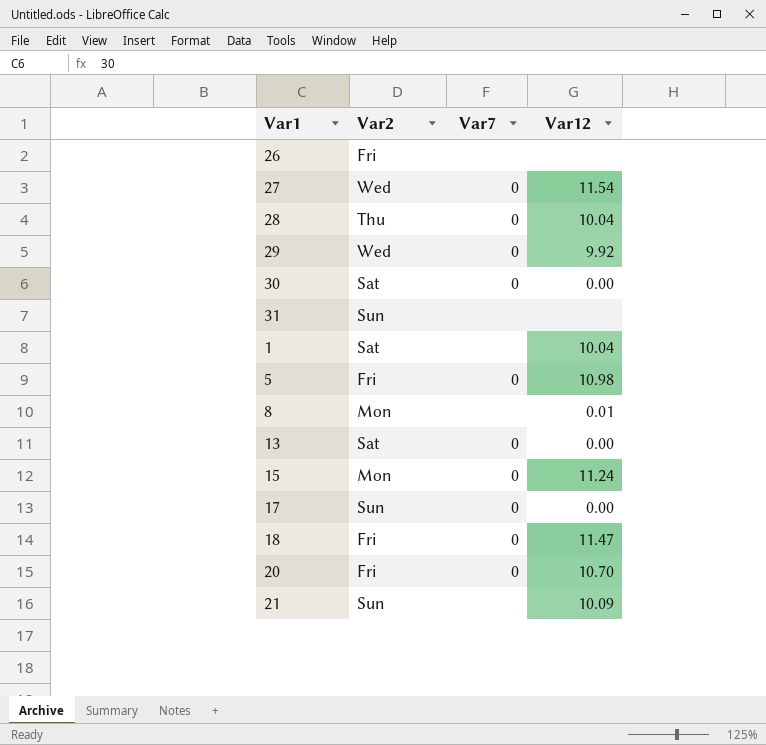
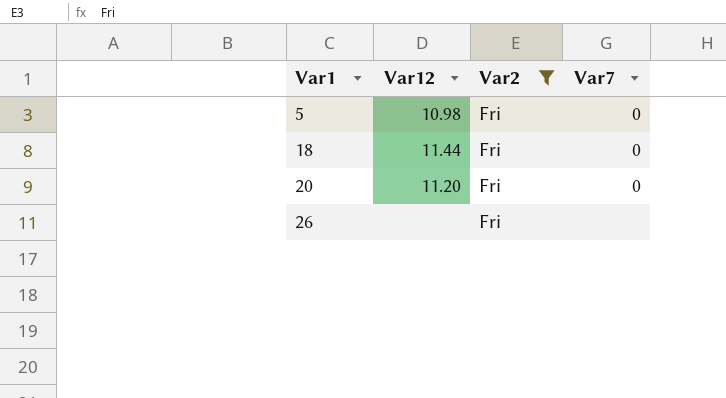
filter: none -> Var2 = Fri
row order: none -> Var1 ascending
column Var12 | position: 4 -> 2
18 | Var12: 11.47 -> 11.44
20 | Var12: 10.70 -> 11.20

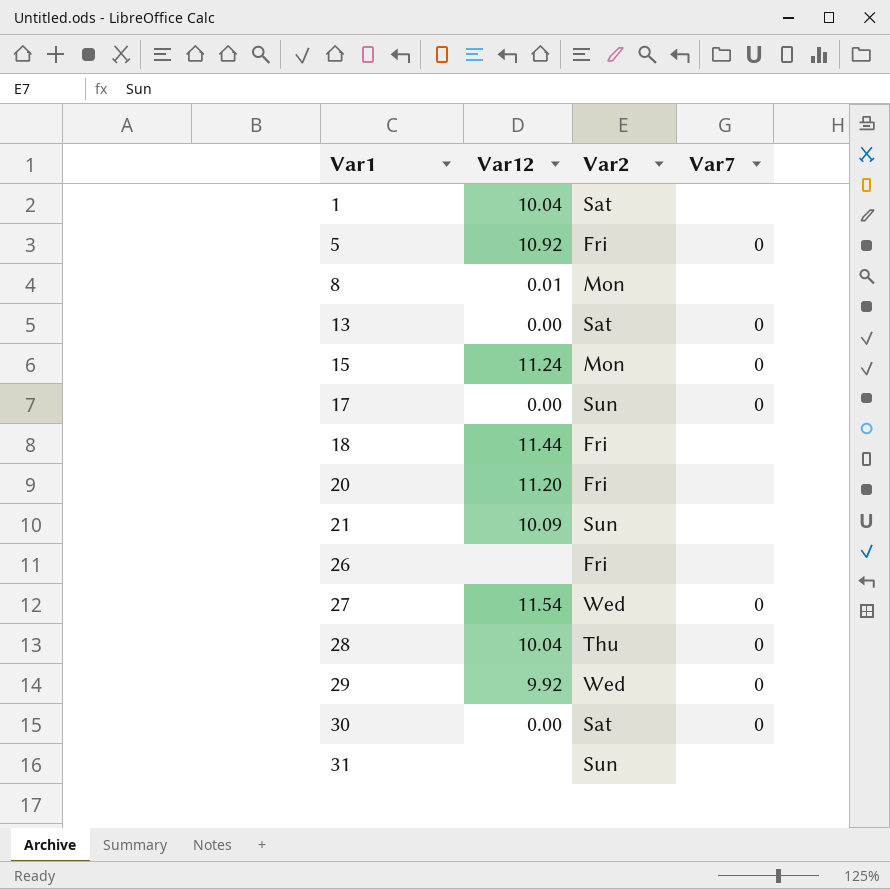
filter: Var2 = Fri -> none
5 | Var12: 10.98 -> 10.92
18 | Var7: 0 -> none
20 | Var7: 0 -> none

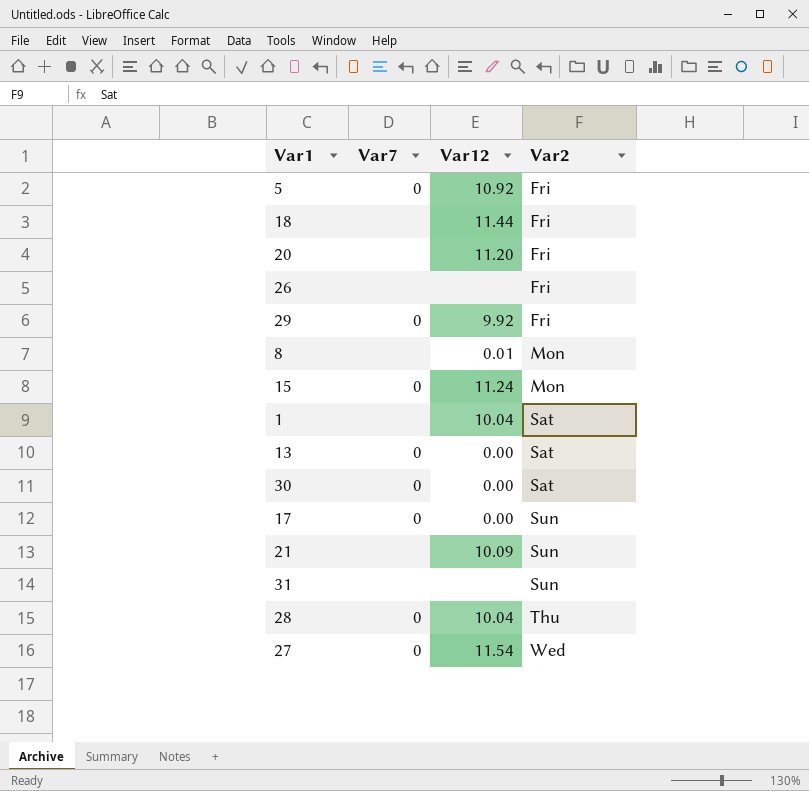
row order: Var1 ascending -> Var2 ascending
column Var7 | position: 4 -> 2
29 | Var2: Wed -> Fri

